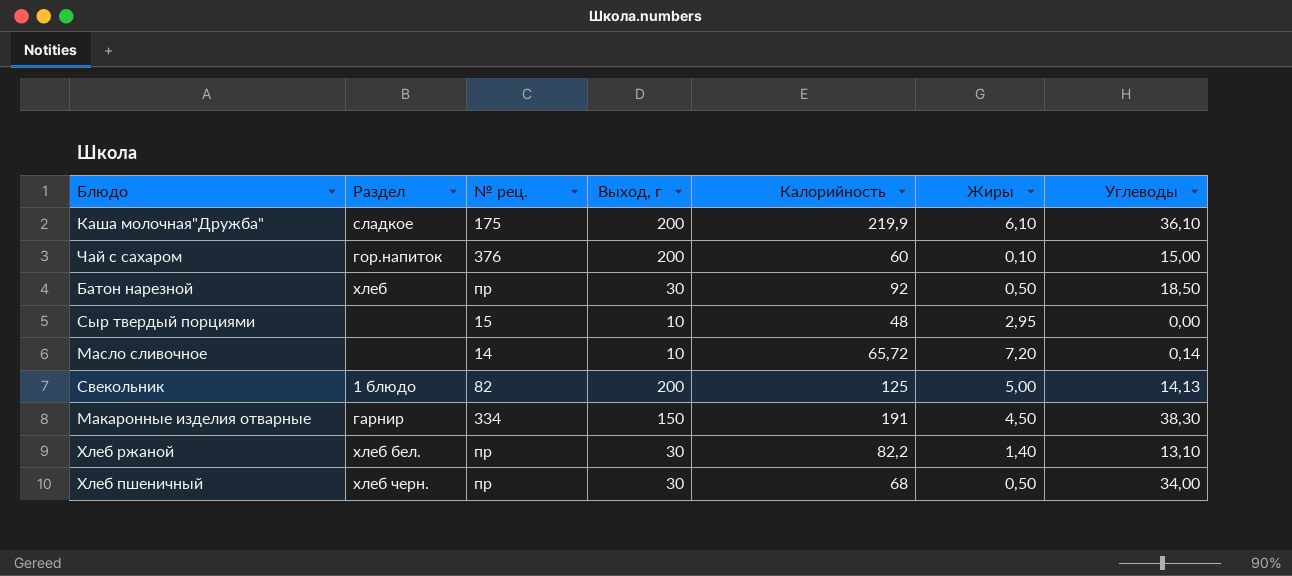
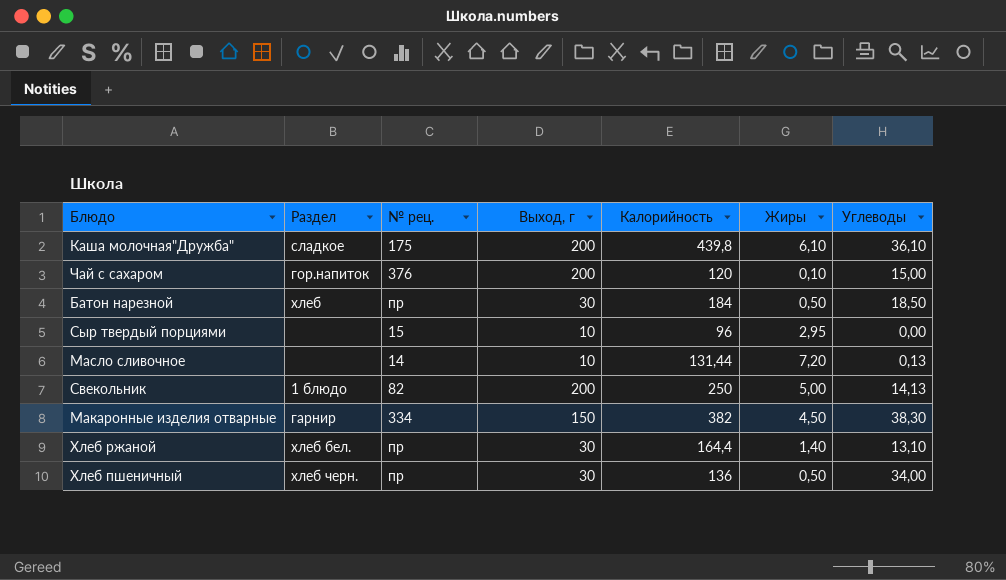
Каша молочная"Дружба" | Калорийность: 219,9 -> 439,8
Чай с сахаром | Калорийность: 60 -> 120
Батон нарезной | Калорийность: 92 -> 184
Сыр твердый порциями | Калорийность: 48 -> 96
Масло сливочное | Калорийность: 65,72 -> 131,44
Масло сливочное | Углеводы: 0,14 -> 0,13
Свекольник | Калорийность: 125 -> 250
Макаронные изделия отварные | Калорийность: 191 -> 382
Хлеб ржаной | Калорийность: 82,2 -> 164,4
Хлеб пшеничный | Калорийность: 68 -> 136

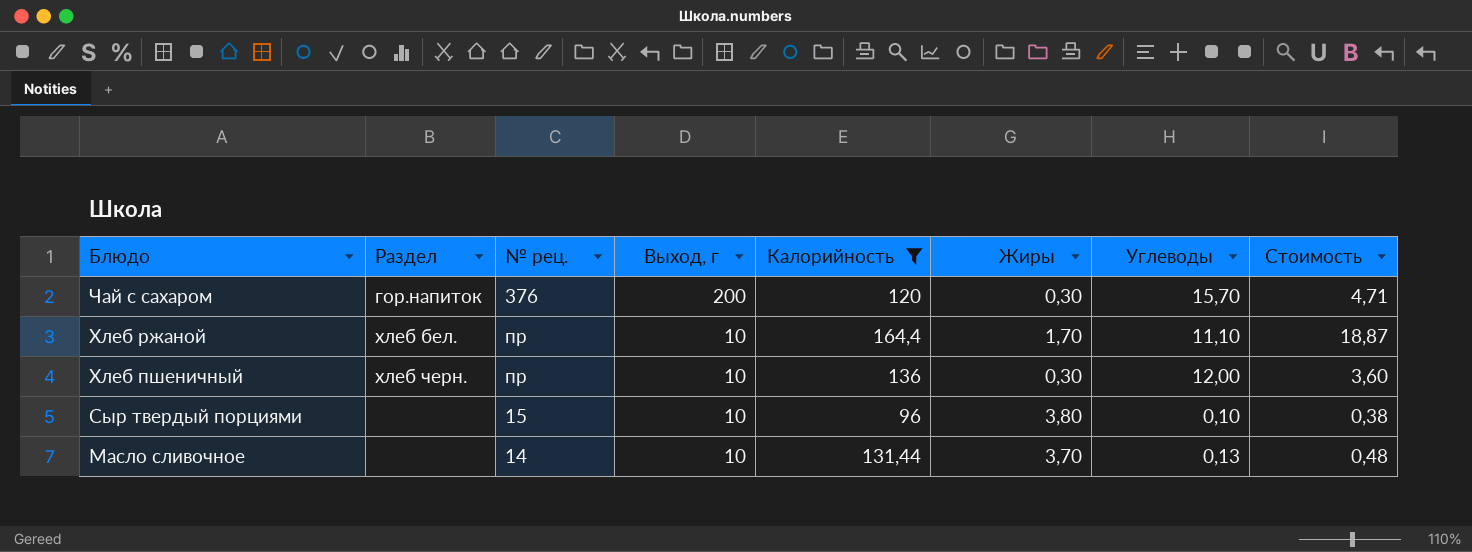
filter: none -> Калорийность <= 164,4
row order: none -> Блюдо descending
column Стоимость | formula: none -> [Жиры] * [Углеводы]
Чай с сахаром | Жиры: 0,10 -> 0,30
Чай с сахаром | Углеводы: 15,00 -> 15,70
Хлеб ржаной | Выход, г: 30 -> 10
Хлеб ржаной | Жиры: 1,40 -> 1,70
Хлеб ржаной | Углеводы: 13,10 -> 11,10
Хлеб пшеничный | Выход, г: 30 -> 10
Хлеб пшеничный | Жиры: 0,50 -> 0,30
Хлеб пшеничный | Углеводы: 34,00 -> 12,00
Сыр твердый порциями | Жиры: 2,95 -> 3,80
Сыр твердый порциями | Углеводы: 0,00 -> 0,10
Масло сливочное | Жиры: 7,20 -> 3,70

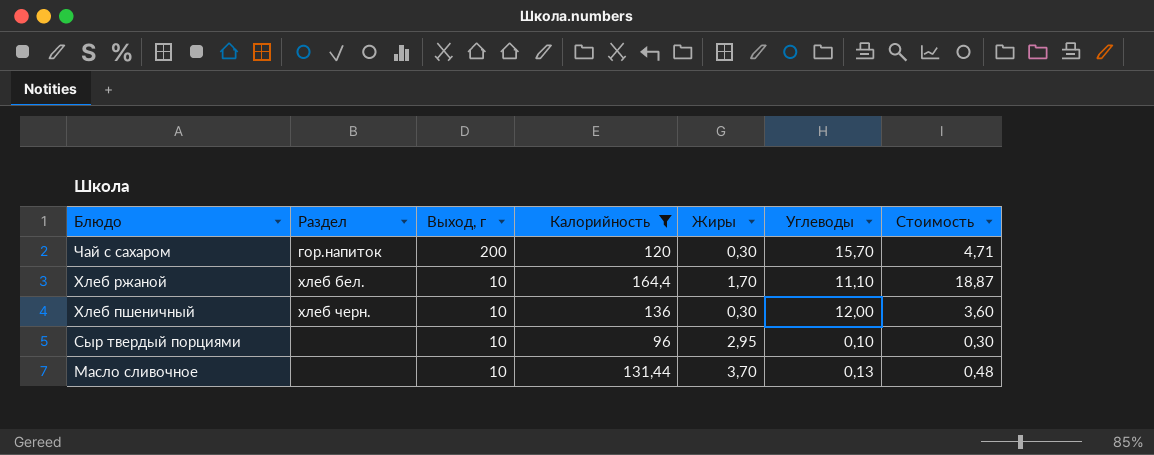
column № рец. | position: 3 -> none
Сыр твердый порциями | Жиры: 3,80 -> 2,95
Сыр твердый порциями | Стоимость: 0,38 -> 0,30

